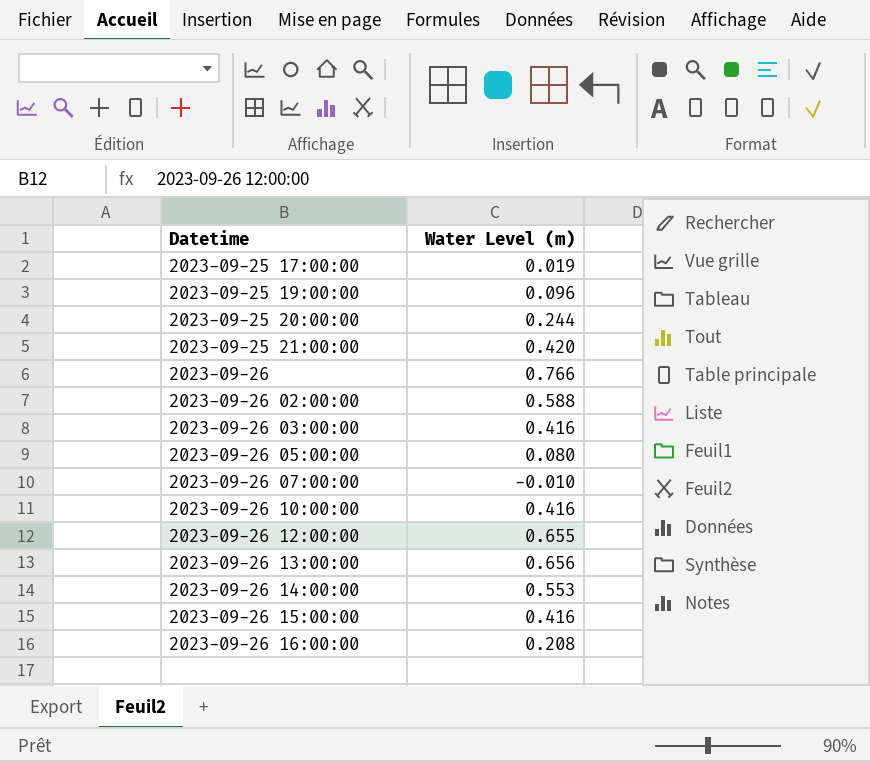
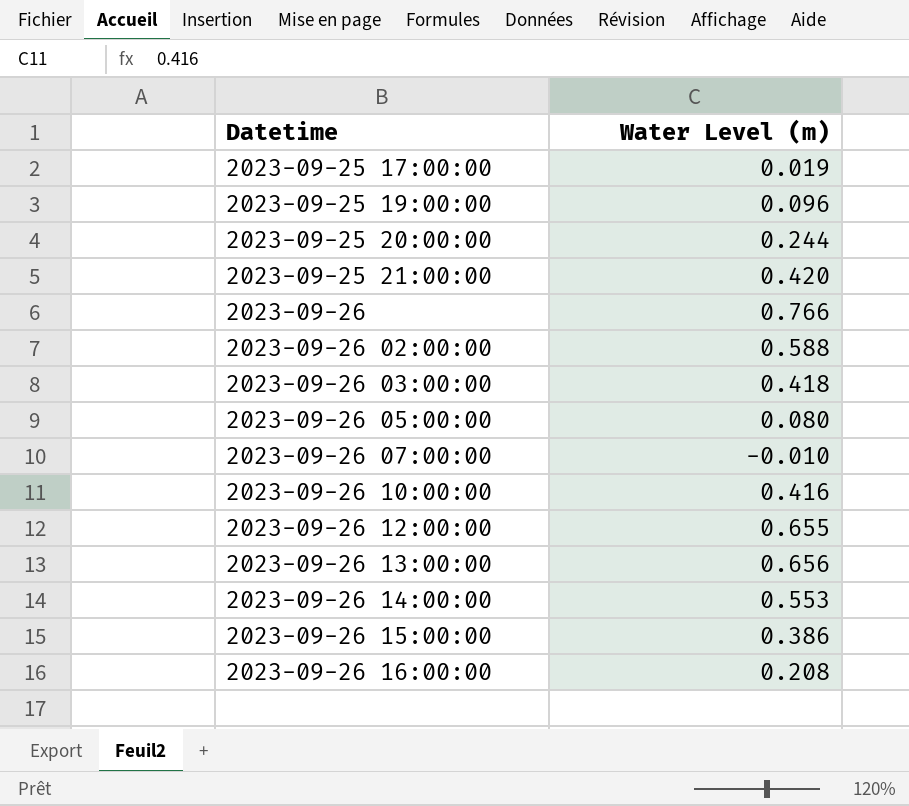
2023-09-26 03:00:00 | Water Level (m): 0.416 -> 0.418
2023-09-26 15:00:00 | Water Level (m): 0.416 -> 0.386

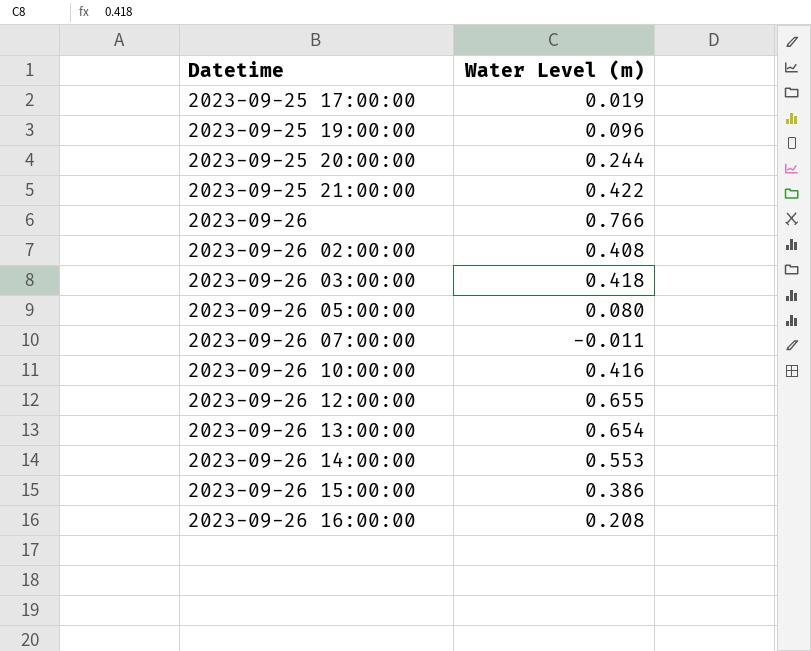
2023-09-25 21:00:00 | Water Level (m): 0.420 -> 0.422
2023-09-26 02:00:00 | Water Level (m): 0.588 -> 0.408
2023-09-26 07:00:00 | Water Level (m): -0.010 -> -0.011
2023-09-26 13:00:00 | Water Level (m): 0.656 -> 0.654

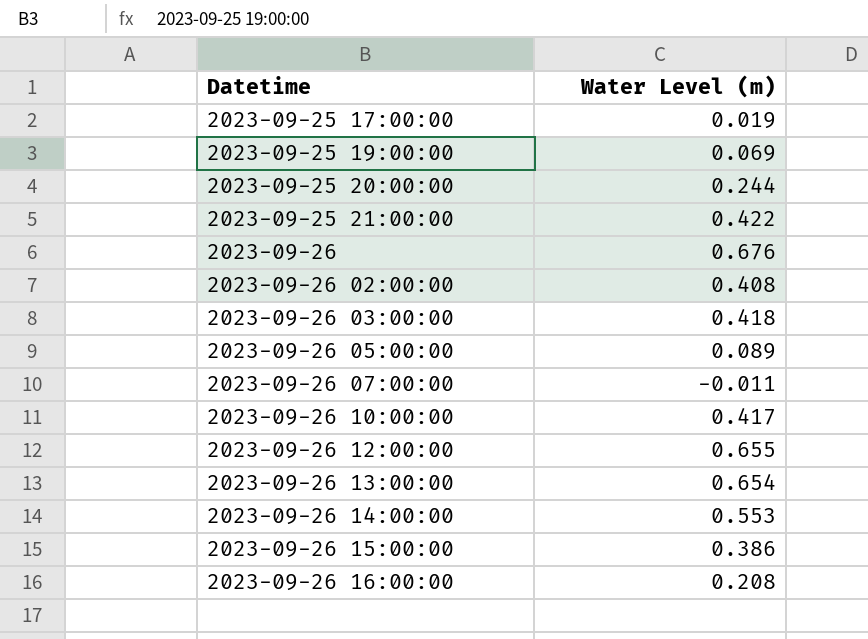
2023-09-25 19:00:00 | Water Level (m): 0.096 -> 0.069
2023-09-26 | Water Level (m): 0.766 -> 0.676
2023-09-26 05:00:00 | Water Level (m): 0.080 -> 0.089
2023-09-26 10:00:00 | Water Level (m): 0.416 -> 0.417

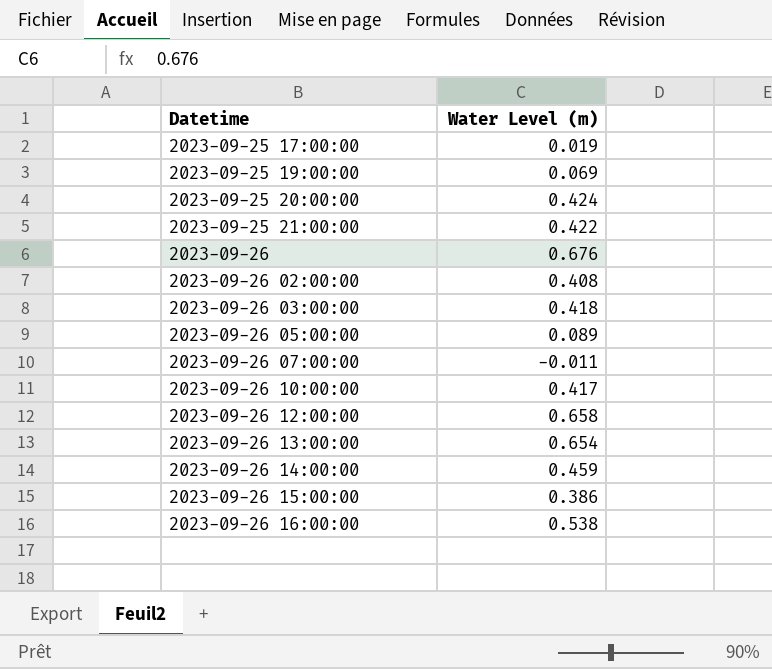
2023-09-25 20:00:00 | Water Level (m): 0.244 -> 0.424
2023-09-26 12:00:00 | Water Level (m): 0.655 -> 0.658
2023-09-26 14:00:00 | Water Level (m): 0.553 -> 0.459
2023-09-26 16:00:00 | Water Level (m): 0.208 -> 0.538

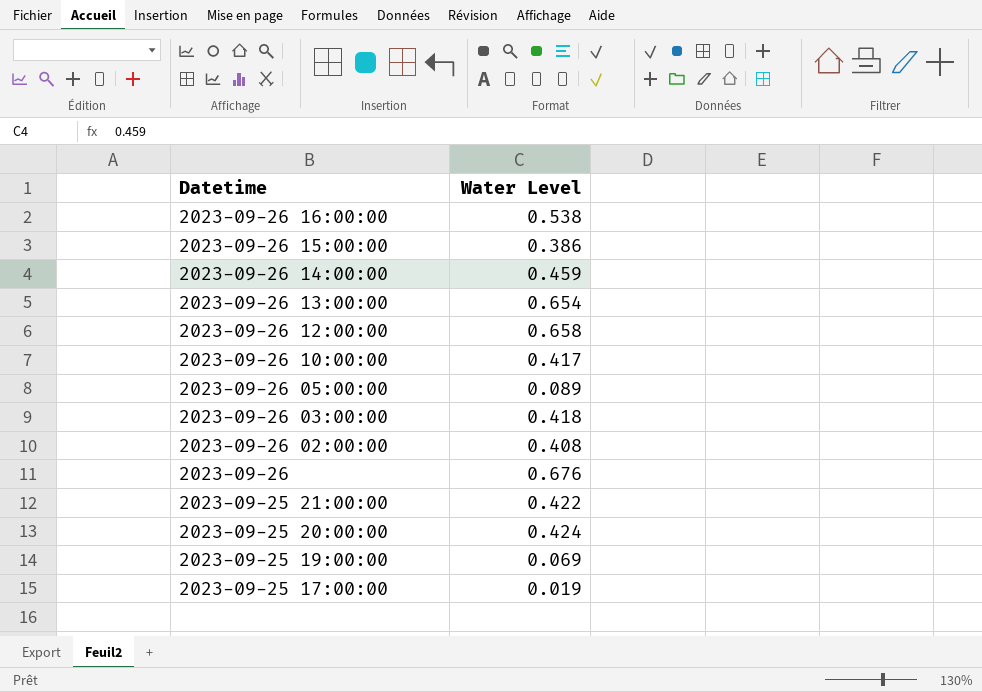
row order: Datetime ascending -> Datetime descending
column name: Water Level (m) -> Water Level
row 2023-09-26 07:00:00: -0.011 -> none

